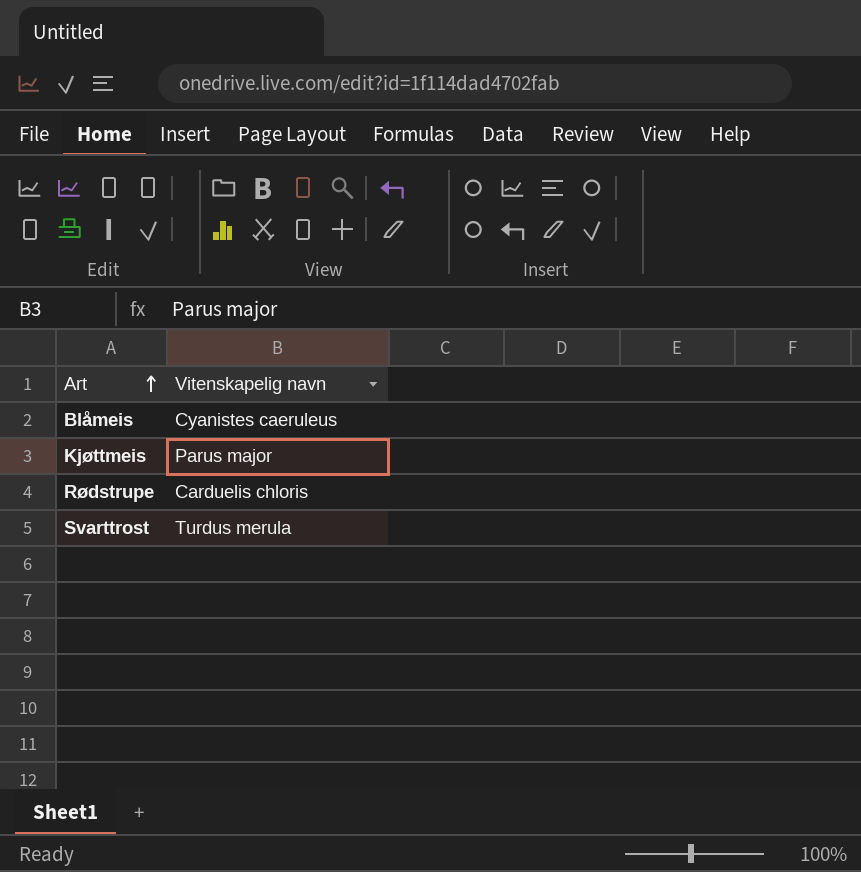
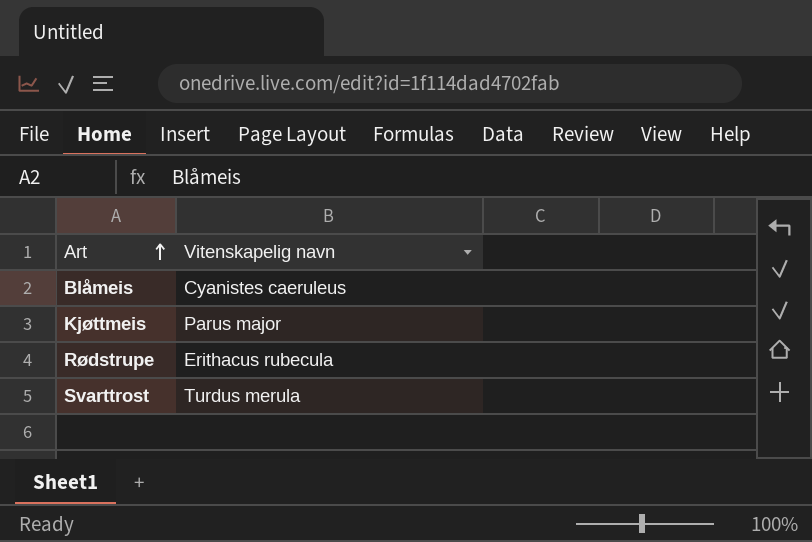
Rødstrupe | Vitenskapelig navn: Carduelis chloris -> Erithacus rubecula

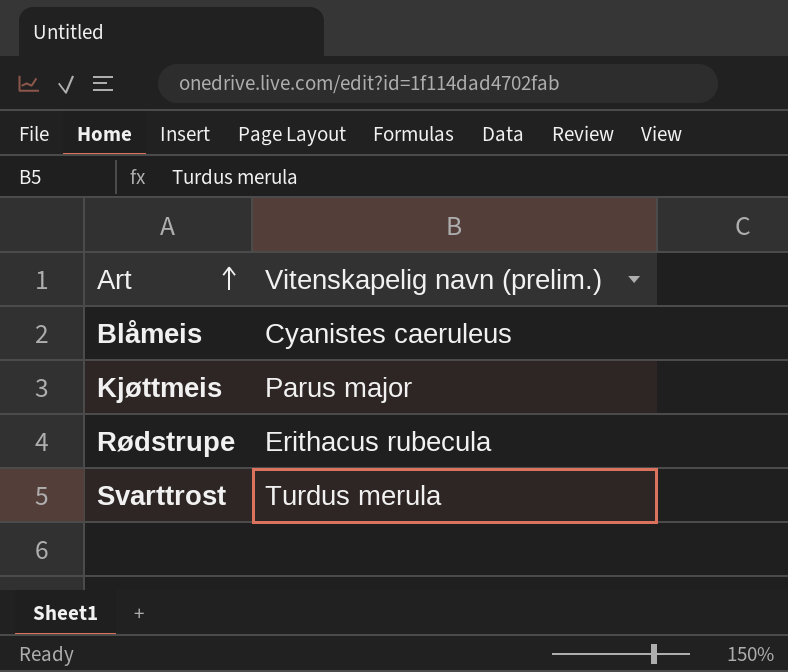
column name: Vitenskapelig navn -> Vitenskapelig navn (prelim.)

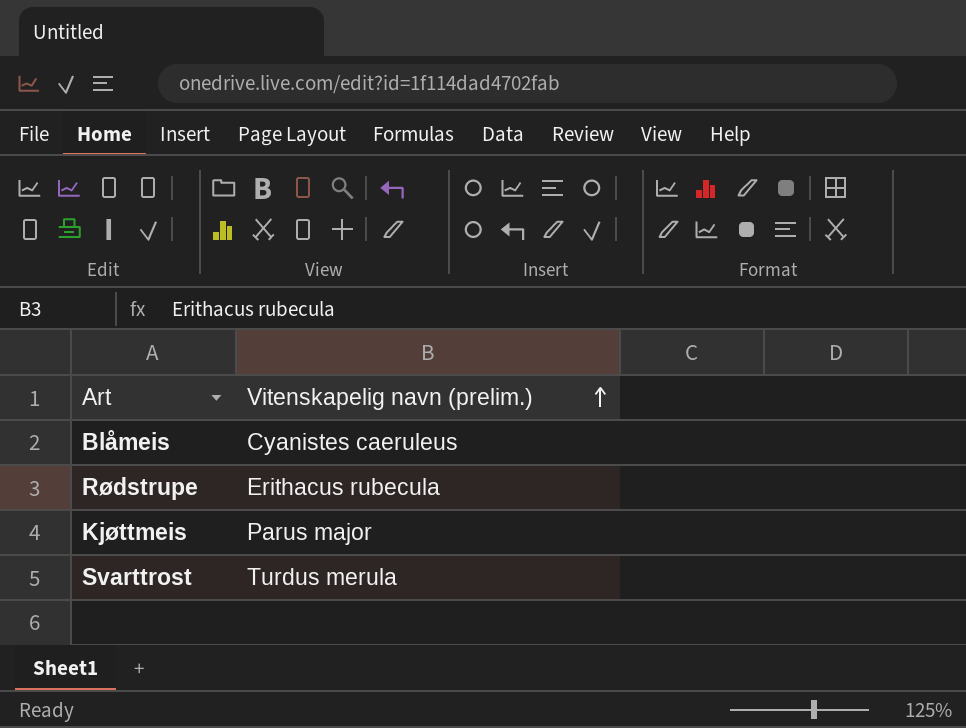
row order: Art ascending -> Vitenskapelig navn (prelim.) ascending

